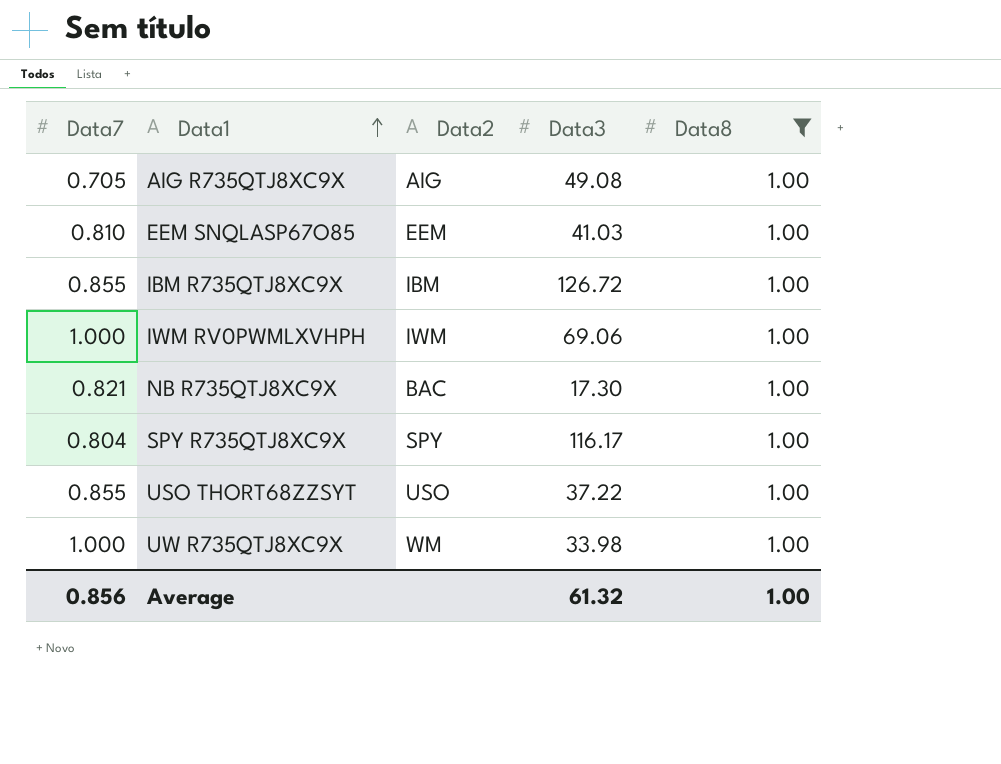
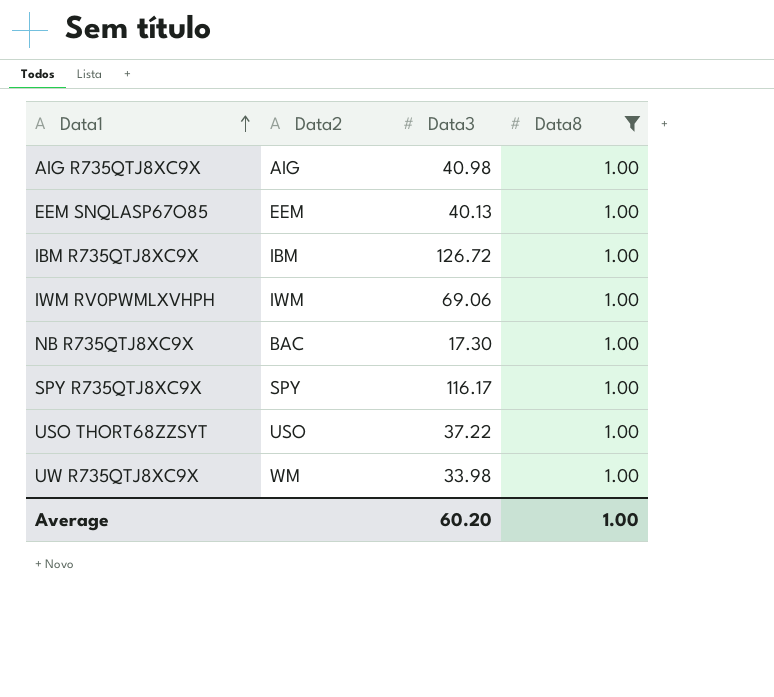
column Data7 | position: 1 -> none
AIG R735QTJ8XC9X | Data3: 49.08 -> 40.98
EEM SNQLASP67O85 | Data3: 41.03 -> 40.13
Average | Data3: 61.32 -> 60.20

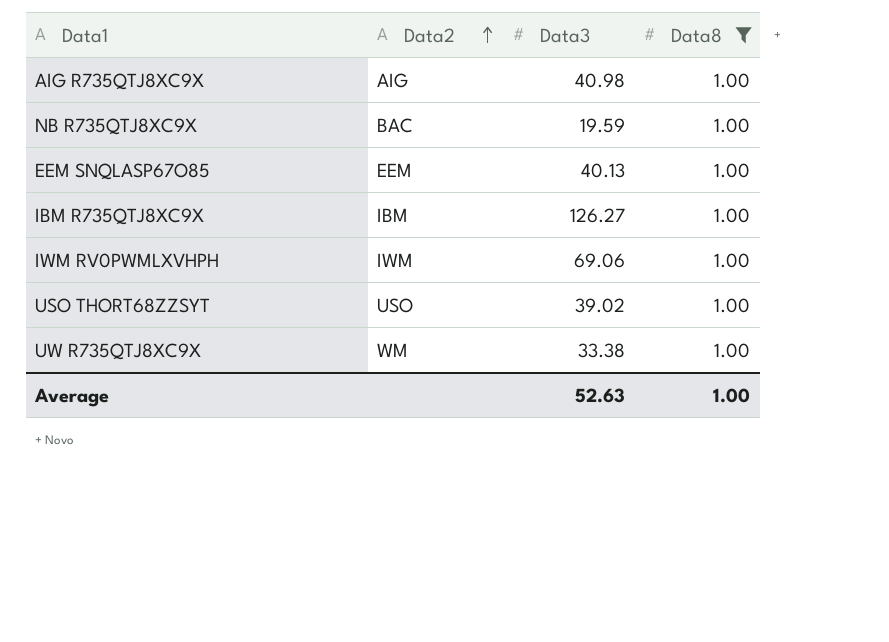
row order: Data1 ascending -> Data2 ascending
row SPY R735QTJ8XC9X: SPY | 116.17 | 1.00 -> none
NB R735QTJ8XC9X | Data3: 17.30 -> 19.59
IBM R735QTJ8XC9X | Data3: 126.72 -> 126.27
USO THORT68ZZSYT | Data3: 37.22 -> 39.02
UW R735QTJ8XC9X | Data3: 33.98 -> 33.38
Average | Data3: 60.20 -> 52.63

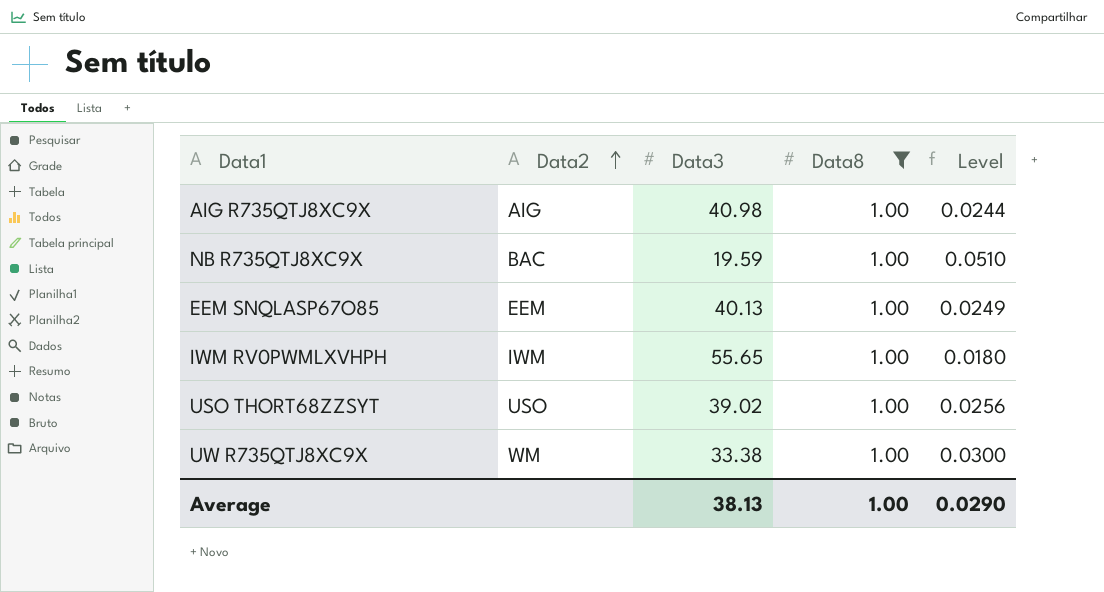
column Level | formula: none -> [Data8] / [Data3]
row IBM R735QTJ8XC9X: IBM | 126.27 | 1.00 -> none
IWM RV0PWMLXVHPH | Data3: 69.06 -> 55.65
Average | Data3: 52.63 -> 38.13

